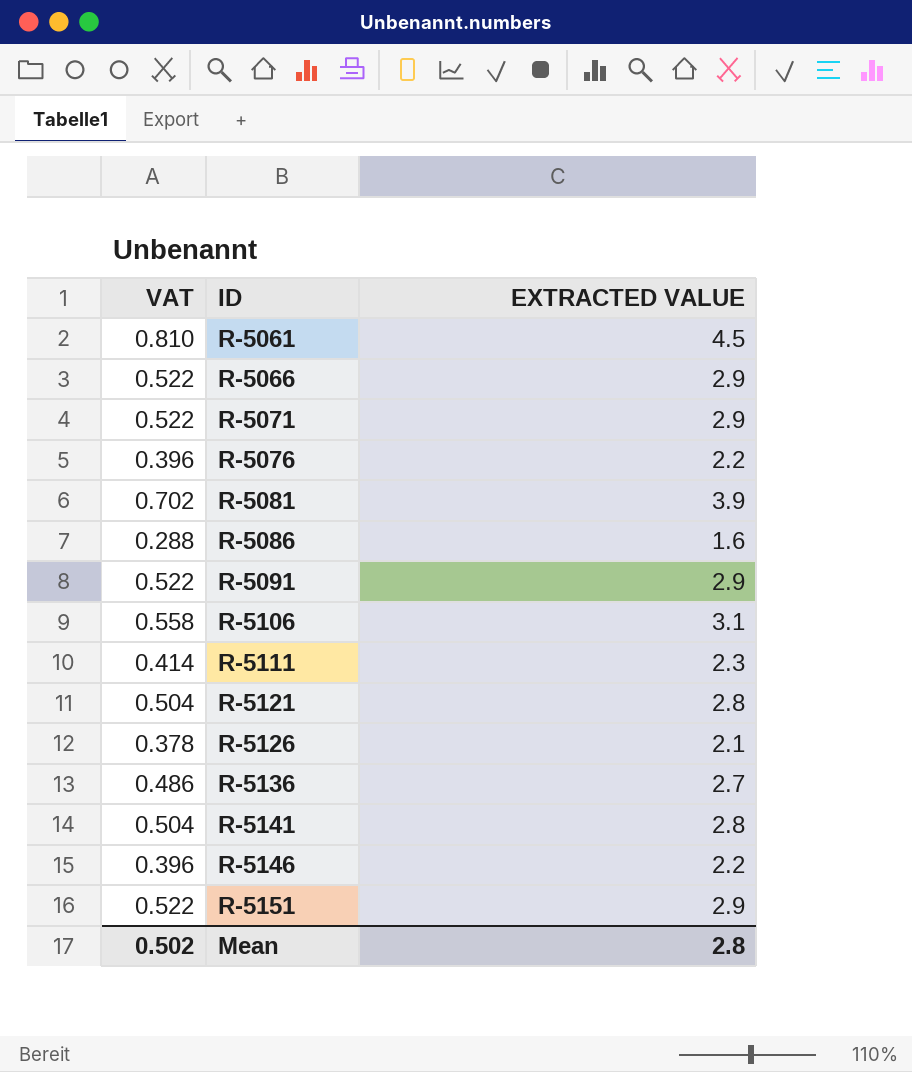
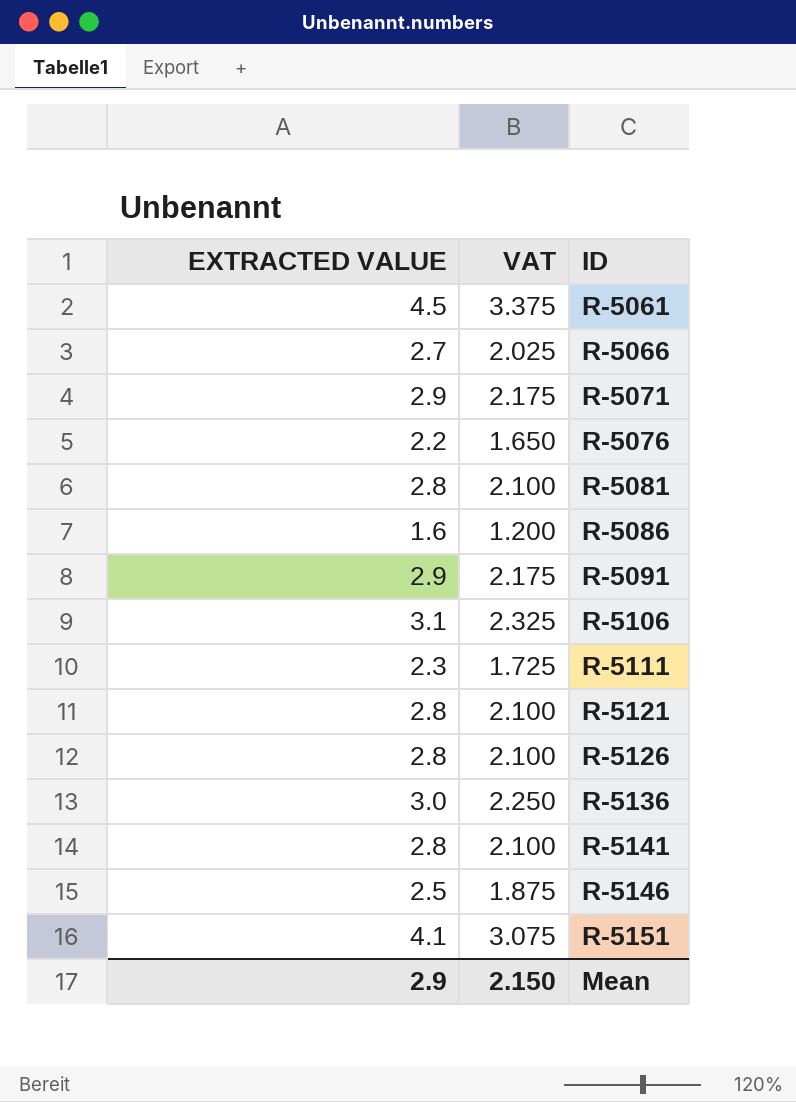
column EXTRACTED VALUE | position: 3 -> 1
column VAT | formula: [EXTRACTED VALUE] * 0.18 -> [EXTRACTED VALUE] * 0.75
R-5066 | EXTRACTED VALUE: 2.9 -> 2.7
R-5081 | EXTRACTED VALUE: 3.9 -> 2.8
R-5126 | EXTRACTED VALUE: 2.1 -> 2.8
R-5136 | EXTRACTED VALUE: 2.7 -> 3.0
R-5146 | EXTRACTED VALUE: 2.2 -> 2.5
R-5151 | EXTRACTED VALUE: 2.9 -> 4.1
Mean | EXTRACTED VALUE: 2.8 -> 2.9
Mean | VAT: 0.502 -> 2.150

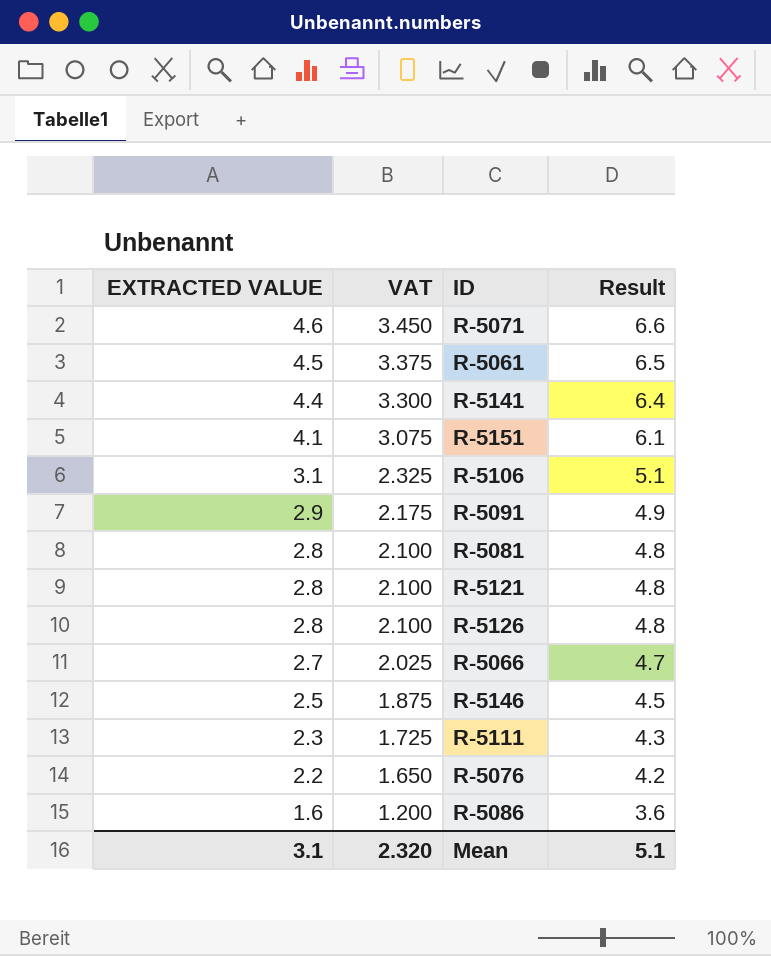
row order: ID ascending -> EXTRACTED VALUE descending
column Result | formula: none -> [EXTRACTED VALUE] + 2
row R-5136: 3.0 | 2.250 -> none
R-5071 | EXTRACTED VALUE: 2.9 -> 4.6
R-5071 | VAT: 2.175 -> 3.450
R-5141 | EXTRACTED VALUE: 2.8 -> 4.4
R-5141 | VAT: 2.100 -> 3.300
Mean | EXTRACTED VALUE: 2.9 -> 3.1
Mean | VAT: 2.150 -> 2.320

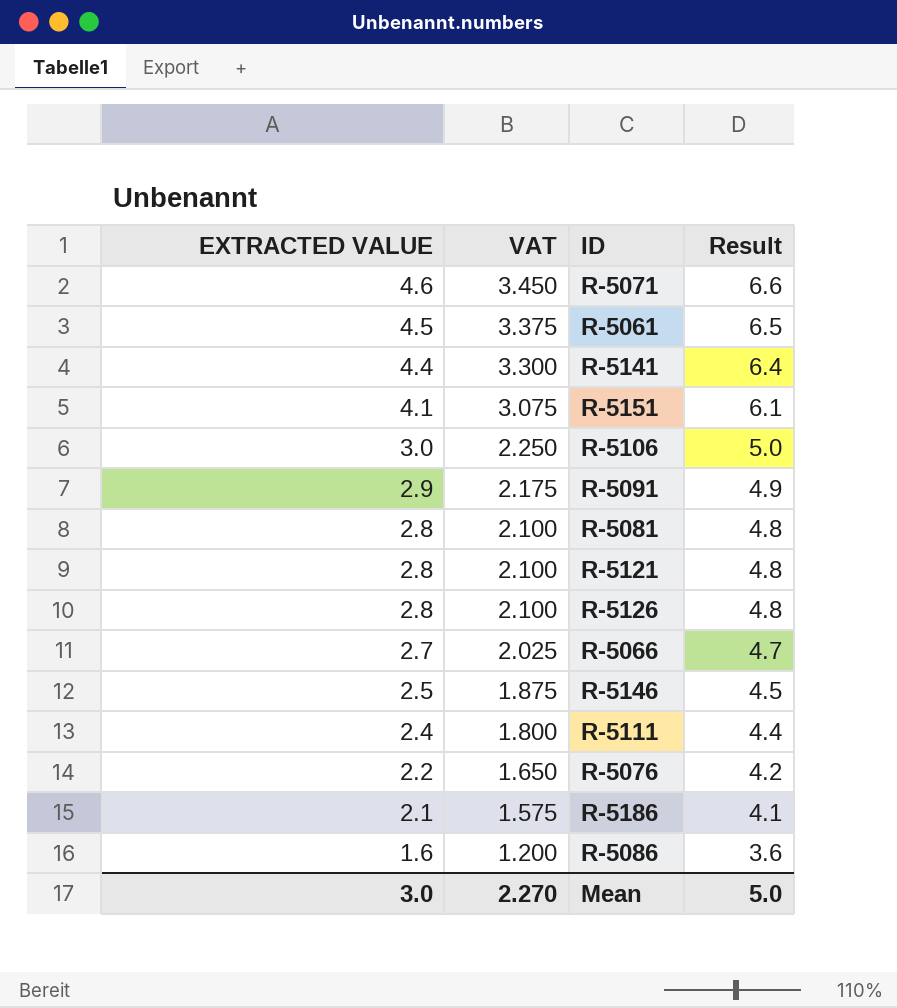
R-5106 | EXTRACTED VALUE: 3.1 -> 3.0
R-5106 | VAT: 2.325 -> 2.250
R-5106 | Result: 5.1 -> 5.0
R-5111 | EXTRACTED VALUE: 2.3 -> 2.4
R-5111 | VAT: 1.725 -> 1.800
R-5111 | Result: 4.3 -> 4.4
row R-5186: none -> 2.1 | 1.575 | 4.1
Mean | EXTRACTED VALUE: 3.1 -> 3.0
Mean | VAT: 2.320 -> 2.270
Mean | Result: 5.1 -> 5.0

